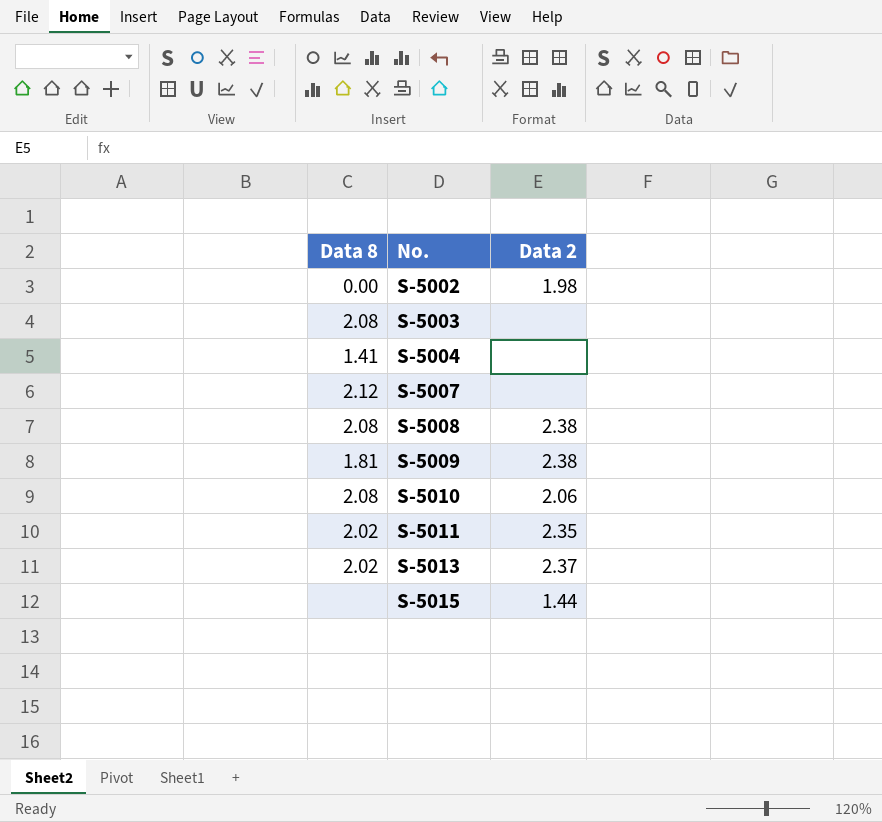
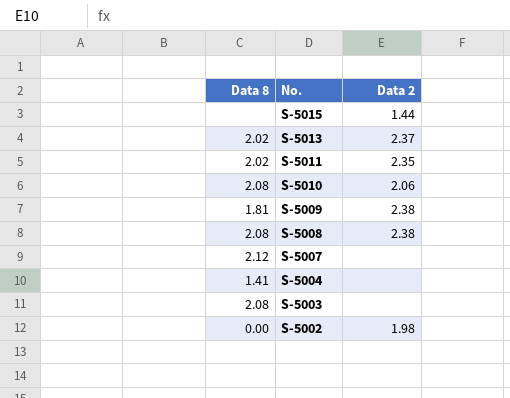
row order: No. ascending -> No. descending

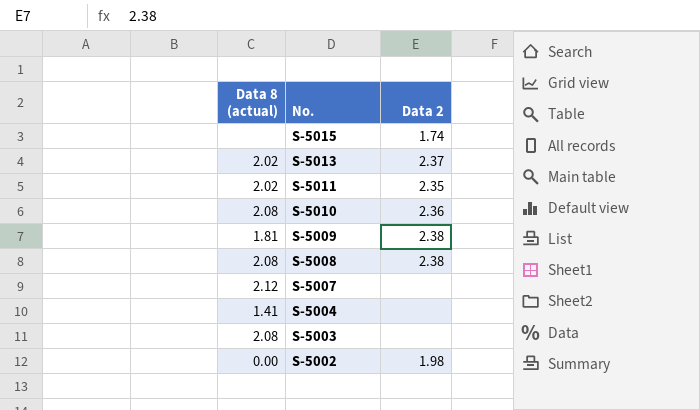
column name: Data 8 -> Data 8 (actual)
S-5015 | Data 2: 1.44 -> 1.74
S-5010 | Data 2: 2.06 -> 2.36

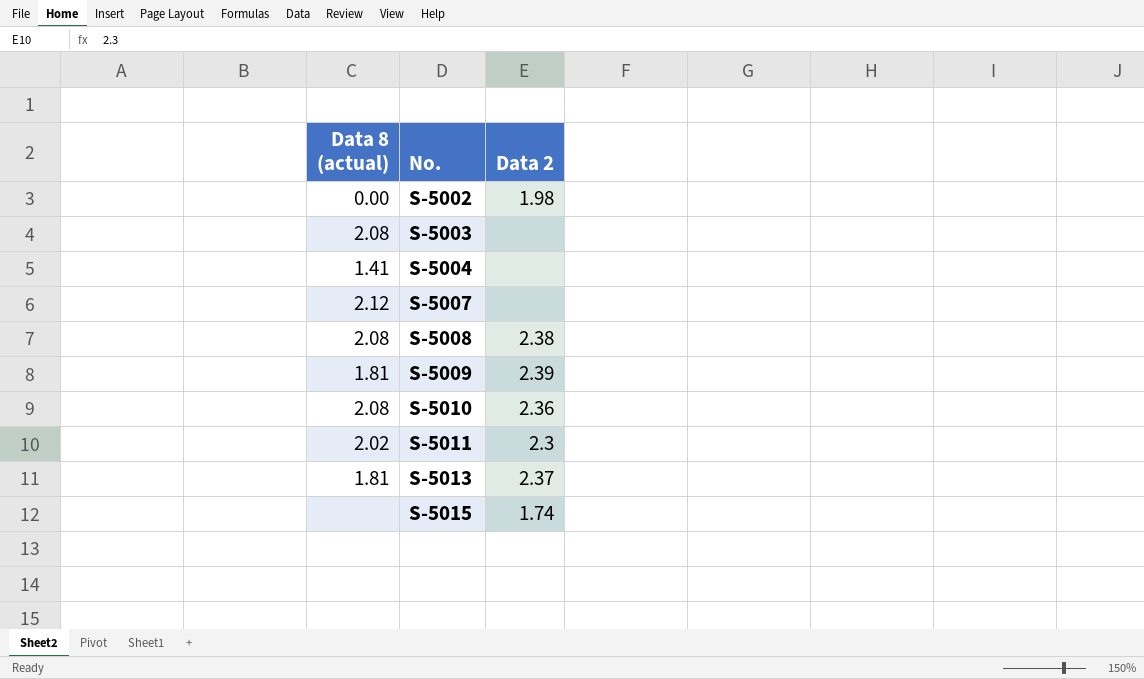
row order: No. descending -> No. ascending
S-5009 | Data 2: 2.38 -> 2.39
S-5011 | Data 2: 2.35 -> 2.3
S-5013 | Data 8 (actual): 2.02 -> 1.81

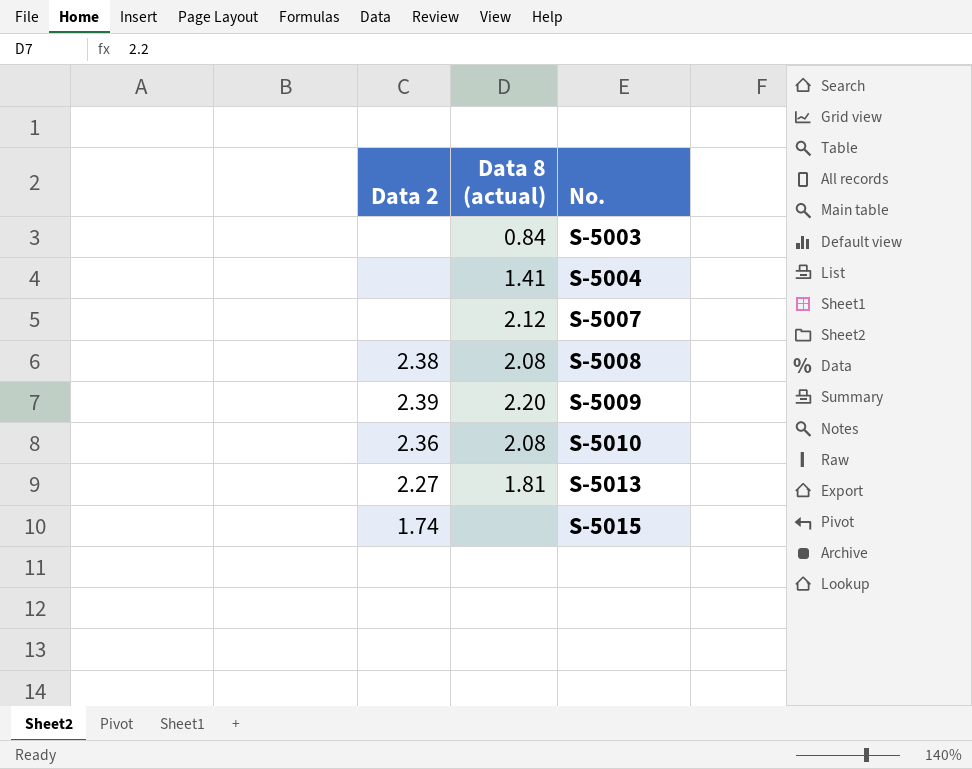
column Data 2 | position: 3 -> 1
row S-5002: 0.00 | 1.98 -> none
row S-5011: 2.02 | 2.3 -> none
S-5003 | Data 8 (actual): 2.08 -> 0.84
S-5009 | Data 8 (actual): 1.81 -> 2.20
S-5013 | Data 2: 2.37 -> 2.27

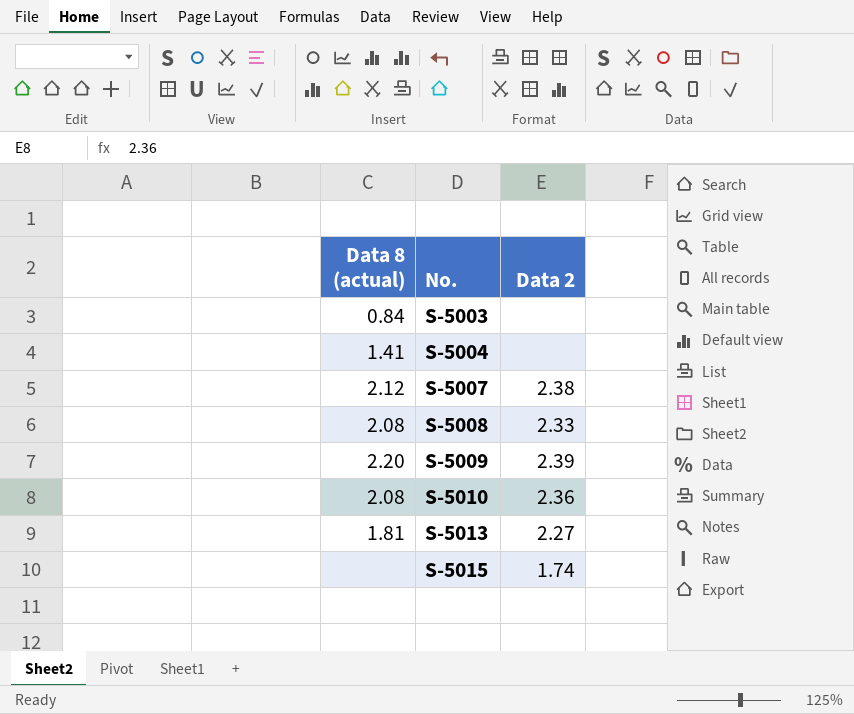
column Data 2 | position: 1 -> 3
S-5007 | Data 2: none -> 2.38
S-5008 | Data 2: 2.38 -> 2.33

